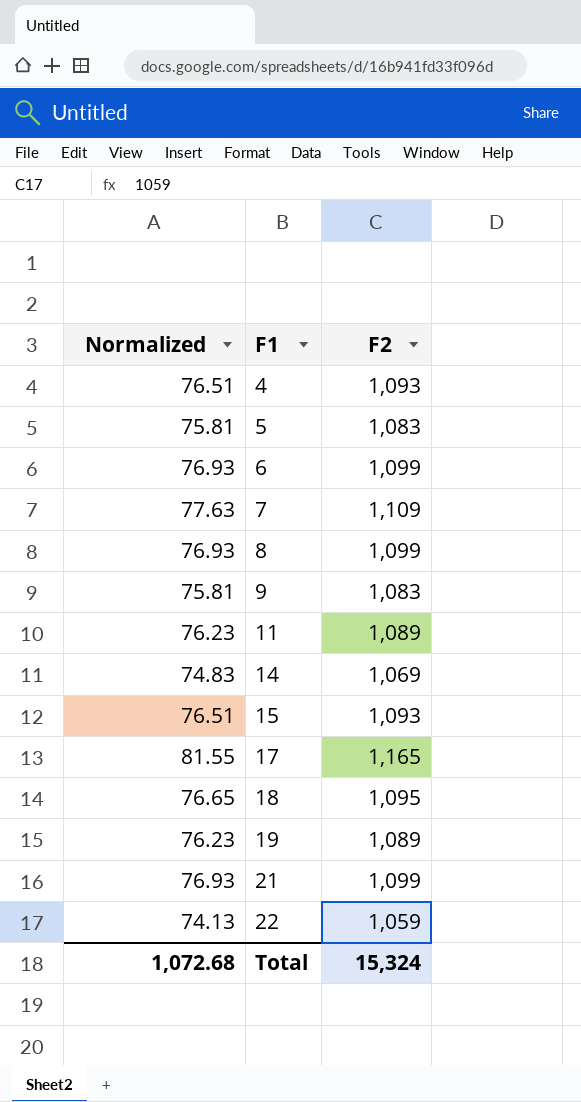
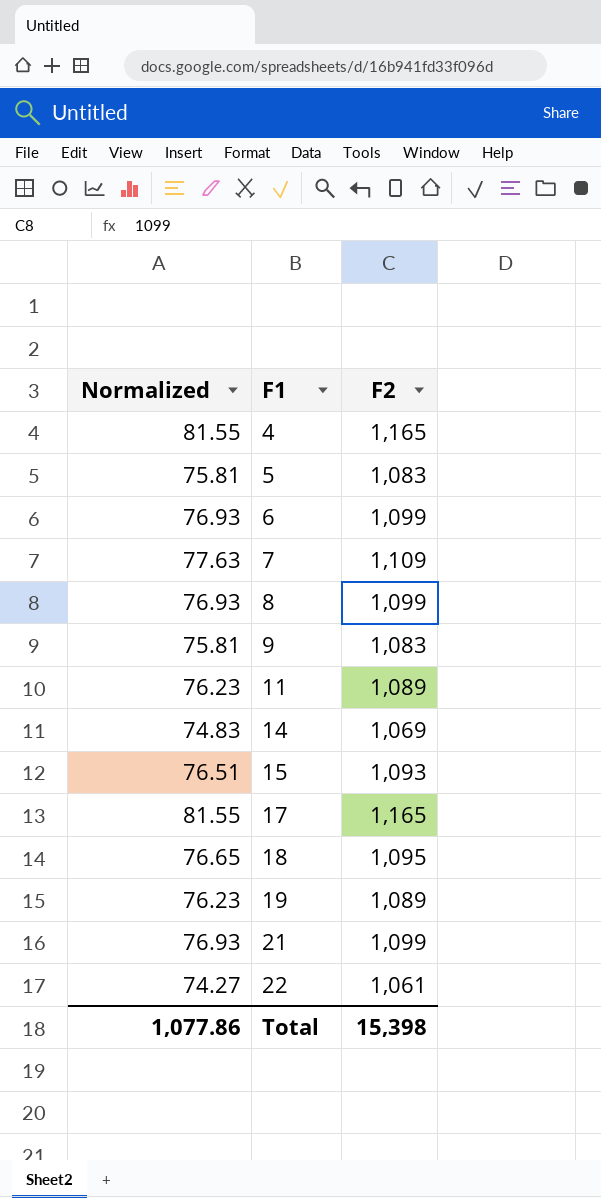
4 | Normalized: 76.51 -> 81.55
4 | F2: 1,093 -> 1,165
22 | Normalized: 74.13 -> 74.27
22 | F2: 1,059 -> 1,061
Total | Normalized: 1,072.68 -> 1,077.86
Total | F2: 15,324 -> 15,398

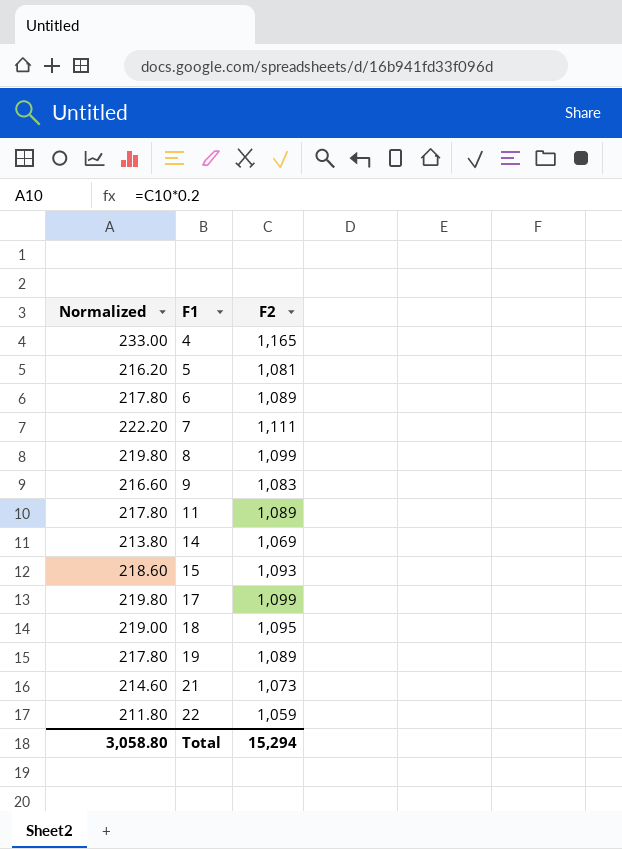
column Normalized | formula: [F2] * 0.07 -> [F2] * 0.2
5 | F2: 1,083 -> 1,081
6 | F2: 1,099 -> 1,089
7 | F2: 1,109 -> 1,111
17 | F2: 1,165 -> 1,099
21 | F2: 1,099 -> 1,073
22 | F2: 1,061 -> 1,059
Total | Normalized: 1,077.86 -> 3,058.80
Total | F2: 15,398 -> 15,294

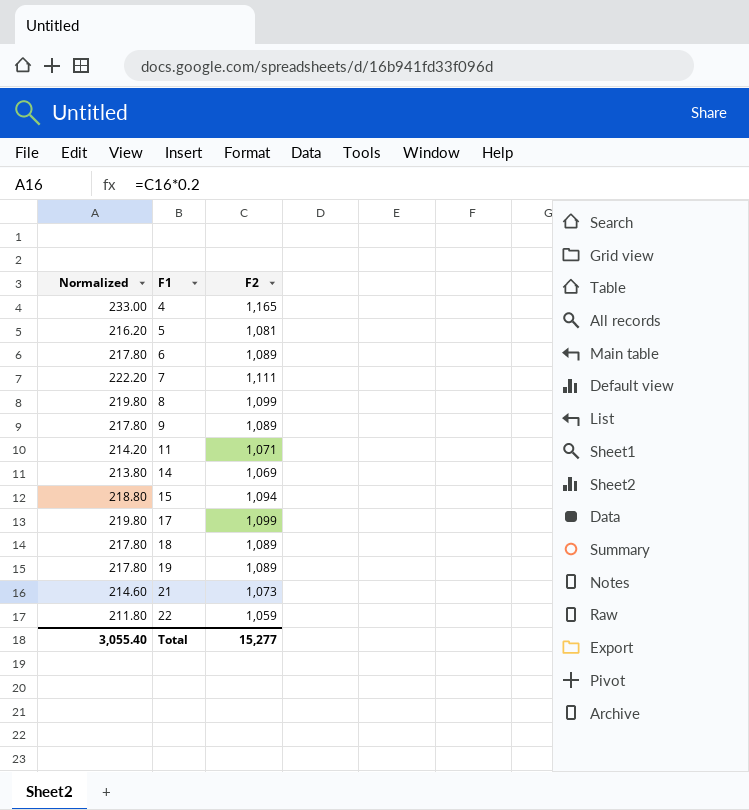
9 | Normalized: 216.60 -> 217.80
9 | F2: 1,083 -> 1,089
11 | Normalized: 217.80 -> 214.20
11 | F2: 1,089 -> 1,071
15 | Normalized: 218.60 -> 218.80
15 | F2: 1,093 -> 1,094
18 | Normalized: 219.00 -> 217.80
18 | F2: 1,095 -> 1,089
Total | Normalized: 3,058.80 -> 3,055.40
Total | F2: 15,294 -> 15,277

